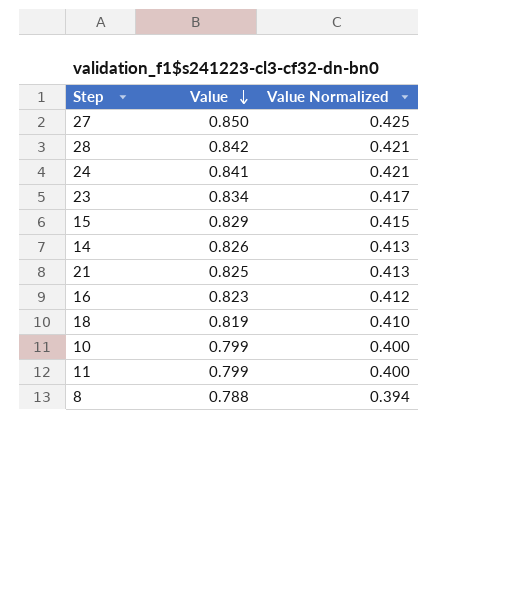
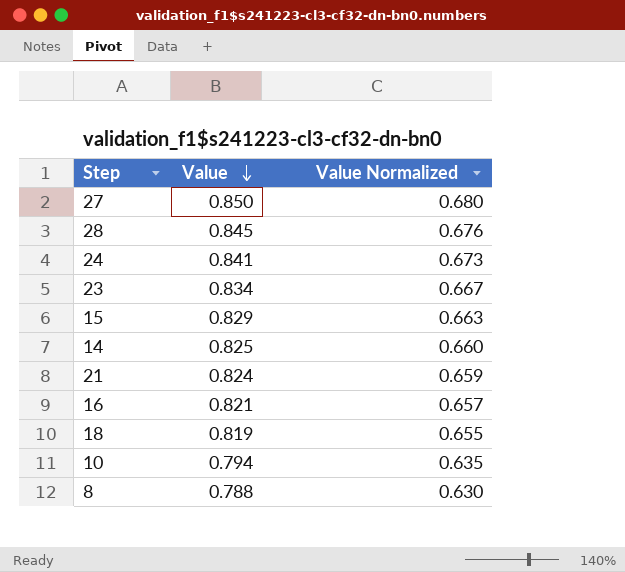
column Value Normalized | formula: [Value] * 0.5 -> [Value] * 0.8
row 11: 0.799 | 0.400 -> none
28 | Value: 0.842 -> 0.845
14 | Value: 0.826 -> 0.825
21 | Value: 0.825 -> 0.824
16 | Value: 0.823 -> 0.821
10 | Value: 0.799 -> 0.794

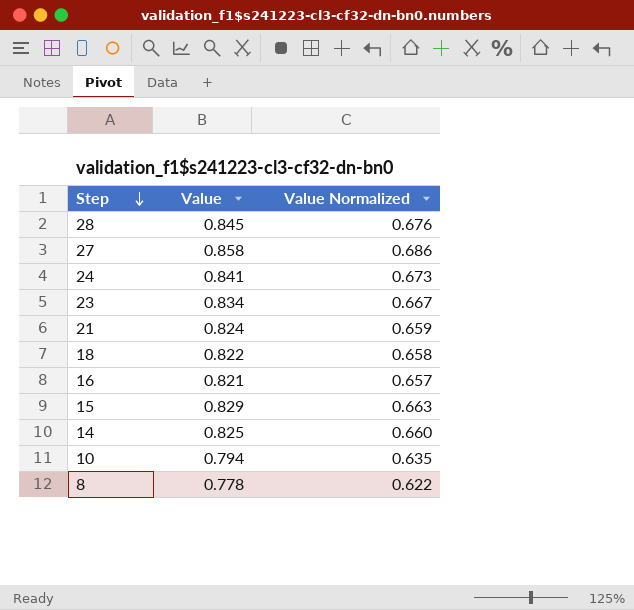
row order: Value descending -> Step descending
27 | Value: 0.850 -> 0.858
27 | Value Normalized: 0.680 -> 0.686
18 | Value: 0.819 -> 0.822
18 | Value Normalized: 0.655 -> 0.658
8 | Value: 0.788 -> 0.778
8 | Value Normalized: 0.630 -> 0.622

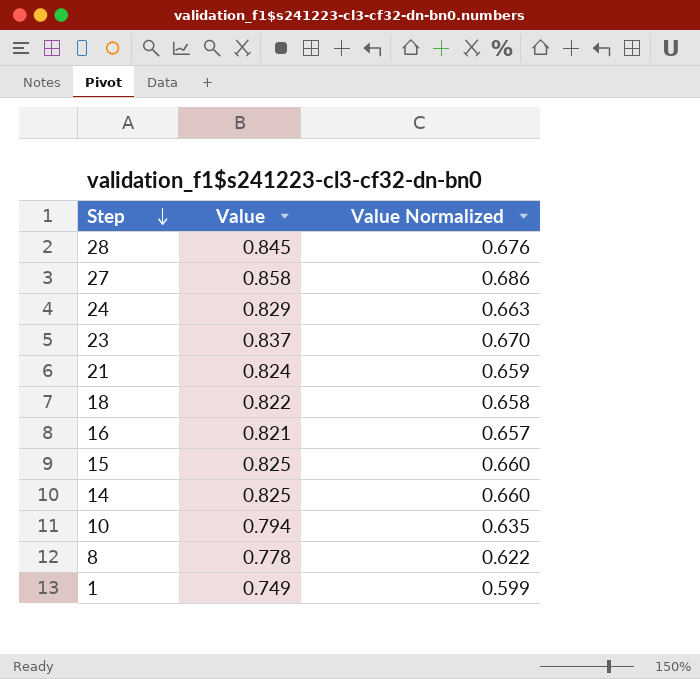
24 | Value: 0.841 -> 0.829
24 | Value Normalized: 0.673 -> 0.663
23 | Value: 0.834 -> 0.837
23 | Value Normalized: 0.667 -> 0.670
15 | Value: 0.829 -> 0.825
15 | Value Normalized: 0.663 -> 0.660
row 1: none -> 0.749 | 0.599

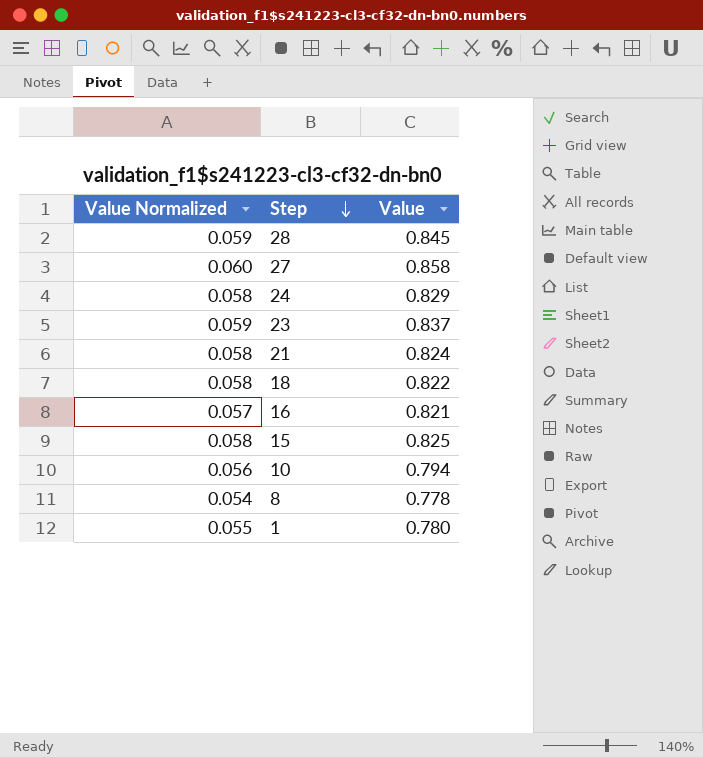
column Value Normalized | formula: [Value] * 0.8 -> [Value] * 0.07
column Value Normalized | position: 3 -> 1
row 14: 0.825 | 0.660 -> none
1 | Value: 0.749 -> 0.780

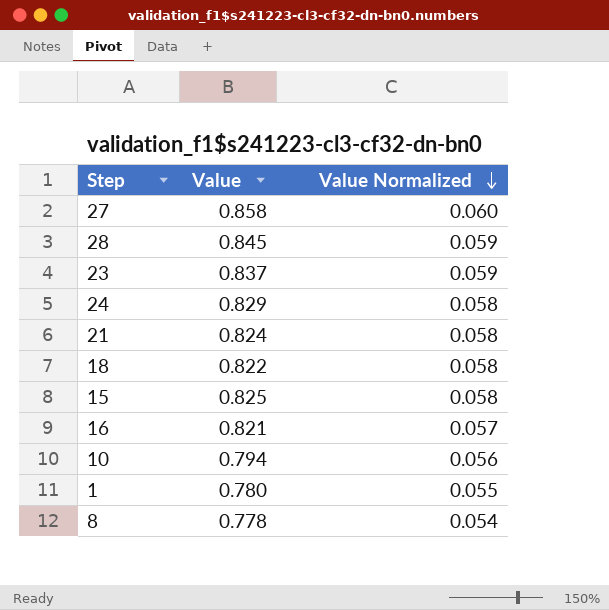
row order: Step descending -> Value Normalized descending
column Value Normalized | position: 1 -> 3

